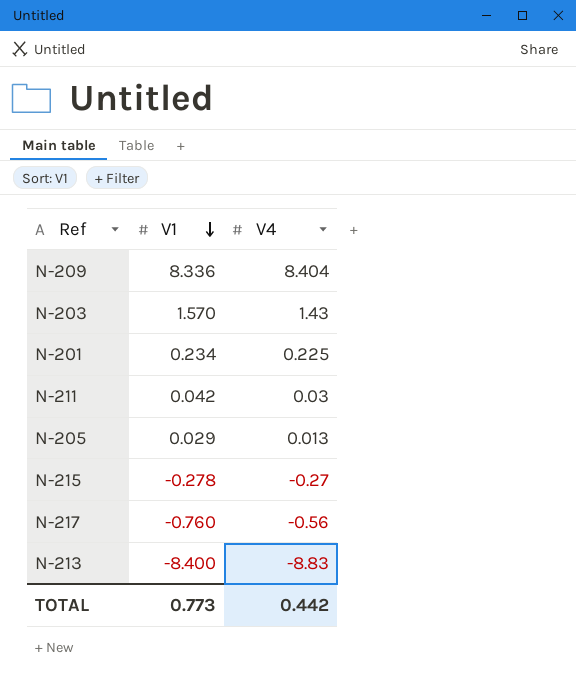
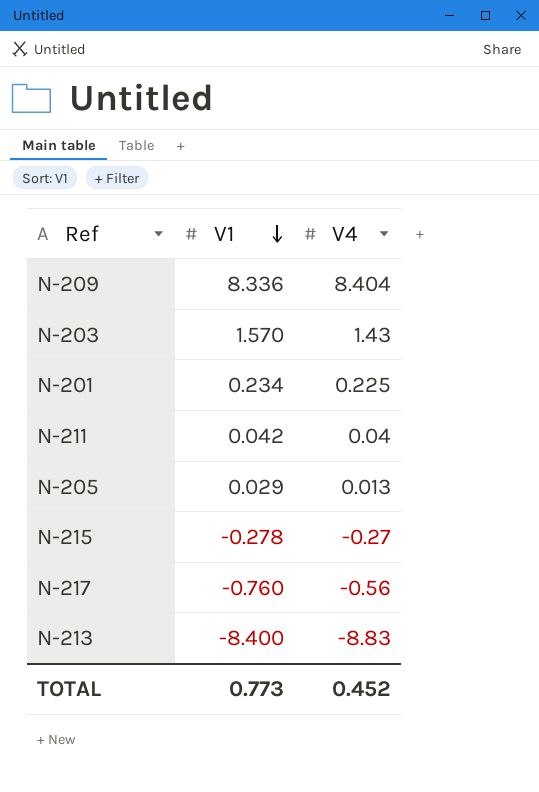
N-211 | V4: 0.03 -> 0.04
TOTAL | V4: 0.442 -> 0.452

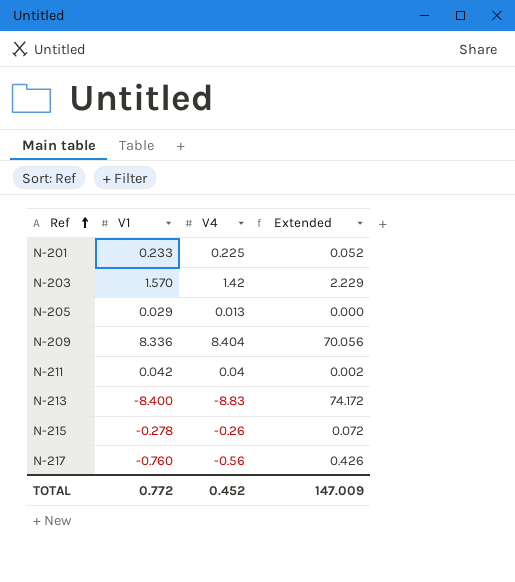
row order: V1 descending -> Ref ascending
column Extended | formula: none -> [V1] * [V4]
N-201 | V1: 0.234 -> 0.233
N-203 | V4: 1.43 -> 1.42
N-215 | V4: -0.27 -> -0.26
TOTAL | V1: 0.773 -> 0.772

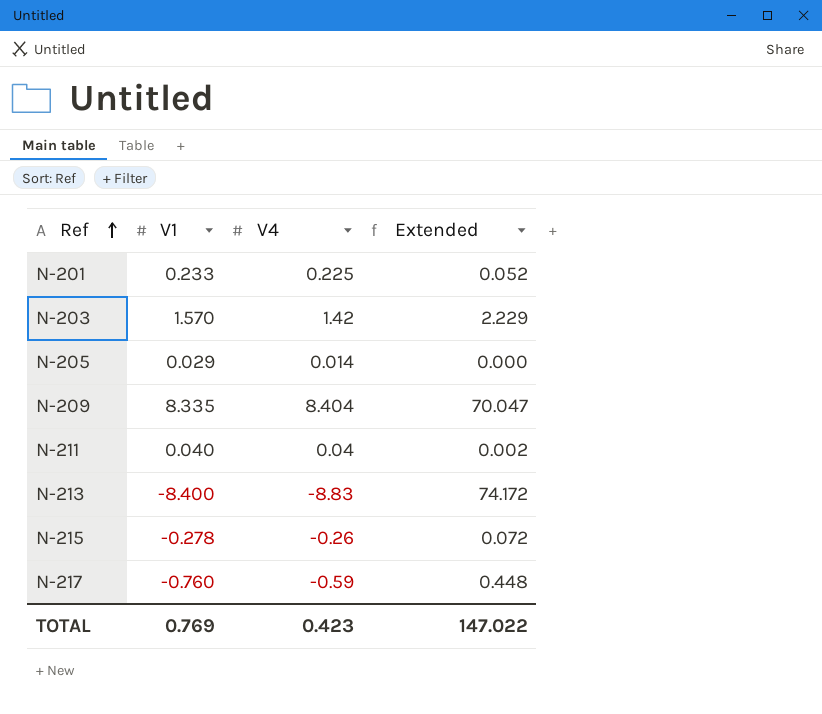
N-205 | V4: 0.013 -> 0.014
N-209 | V1: 8.336 -> 8.335
N-209 | Extended: 70.056 -> 70.047
N-211 | V1: 0.042 -> 0.040
N-217 | V4: -0.56 -> -0.59
N-217 | Extended: 0.426 -> 0.448
TOTAL | V1: 0.772 -> 0.769
TOTAL | V4: 0.452 -> 0.423
TOTAL | Extended: 147.009 -> 147.022

